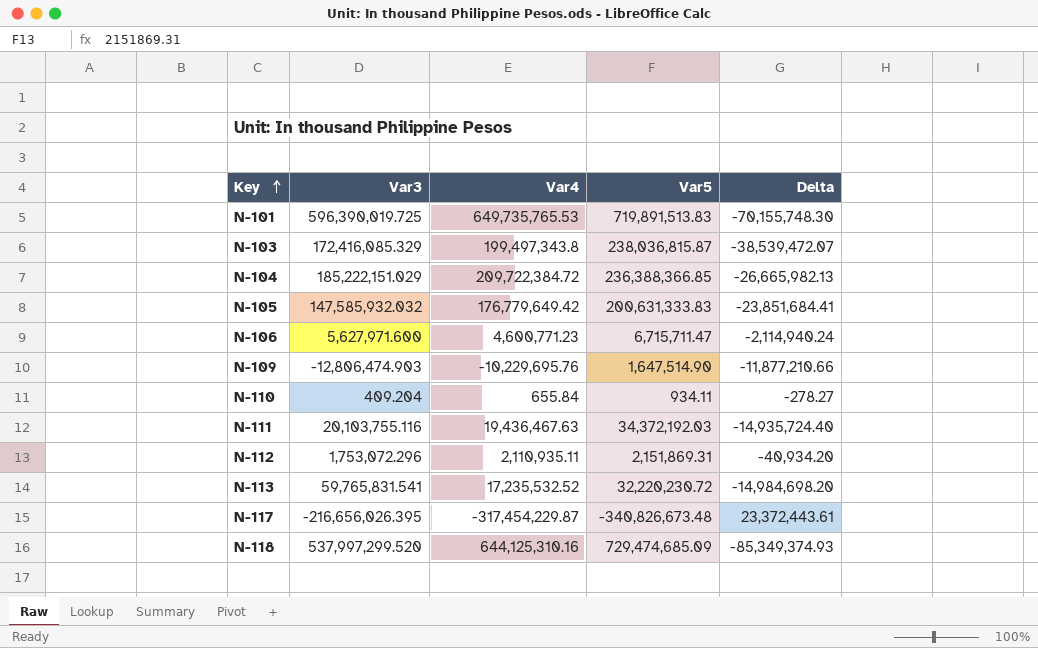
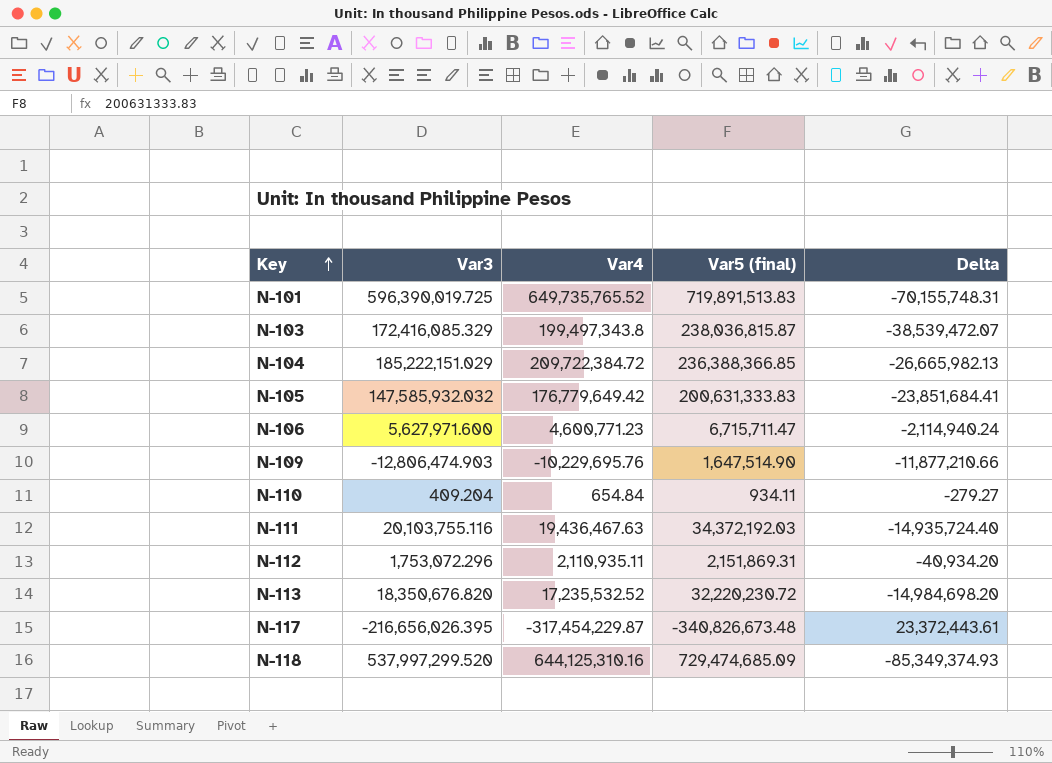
column name: Var5 -> Var5 (final)
N-101 | Var4: 649,735,765.53 -> 649,735,765.52
N-101 | Delta: -70,155,748.30 -> -70,155,748.31
N-110 | Var4: 655.84 -> 654.84
N-110 | Delta: -278.27 -> -279.27
N-113 | Var3: 59,765,831.541 -> 18,350,676.820

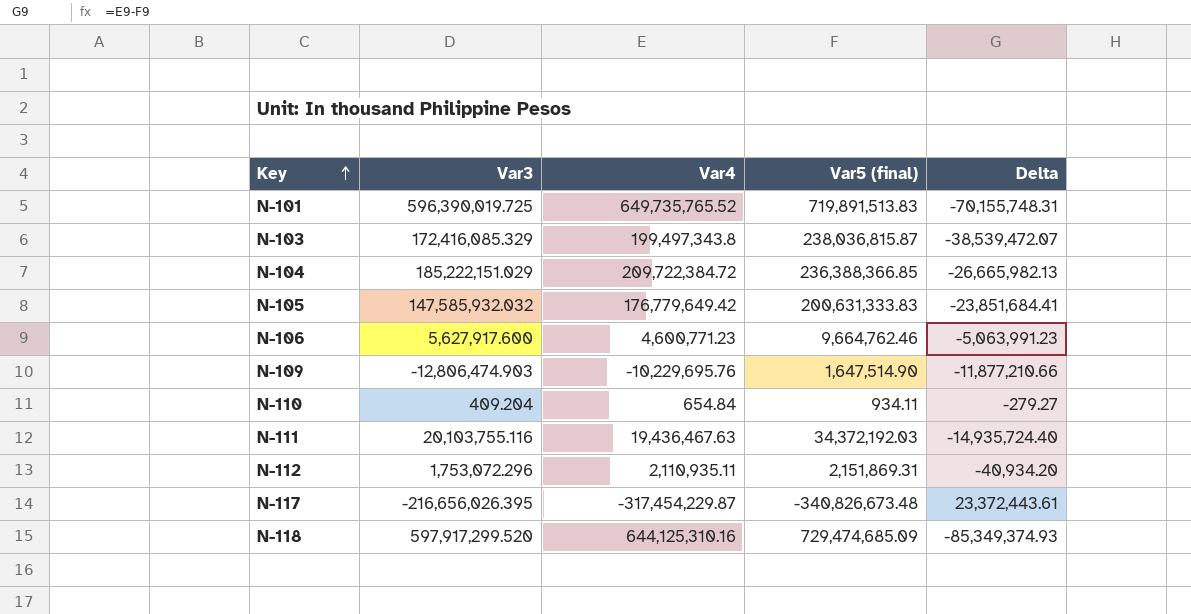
row N-113: 18,350,676.820 | 17,235,532.52 | 32,220,230.72 | -14,984,698.20 -> none
N-106 | Var3: 5,627,971.600 -> 5,627,917.600
N-106 | Var5 (final): 6,715,711.47 -> 9,664,762.46
N-106 | Delta: -2,114,940.24 -> -5,063,991.23
N-118 | Var3: 537,997,299.520 -> 597,917,299.520

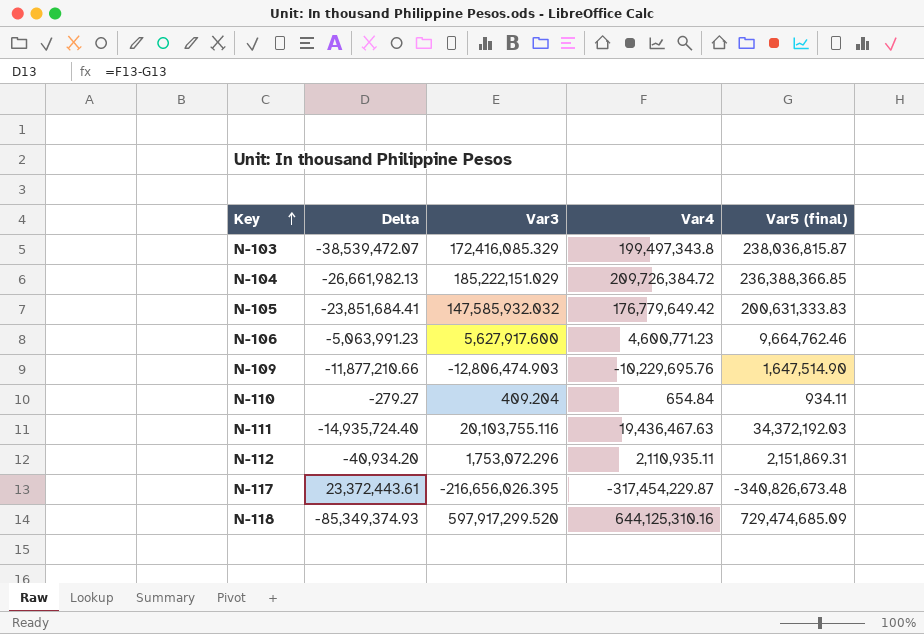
column Delta | position: 5 -> 2
row N-101: 596,390,019.725 | 649,735,765.52 | 719,891,513.83 | -70,155,748.31 -> none
N-104 | Delta: -26,665,982.13 -> -26,661,982.13
N-104 | Var4: 209,722,384.72 -> 209,726,384.72

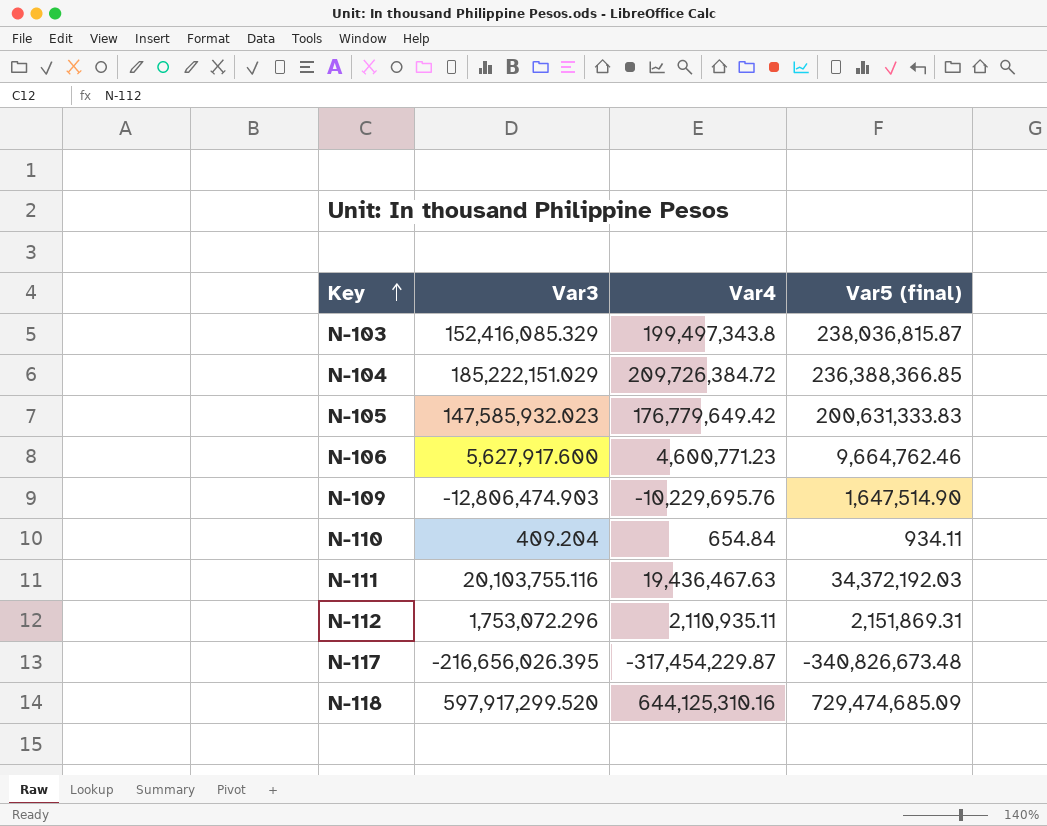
column Delta | formula: [Var4] - [Var5 (final)] -> none
N-103 | Var3: 172,416,085.329 -> 152,416,085.329
N-105 | Var3: 147,585,932.032 -> 147,585,932.023

